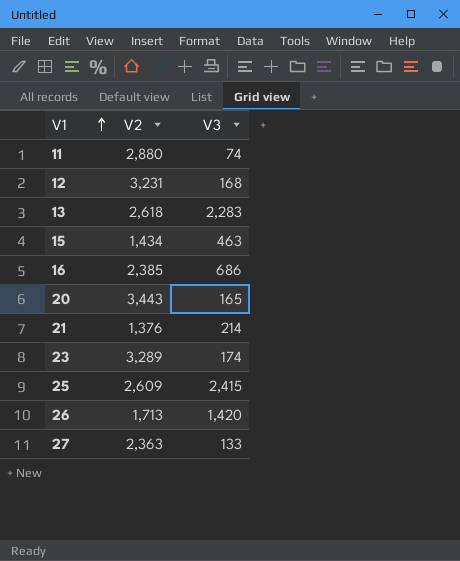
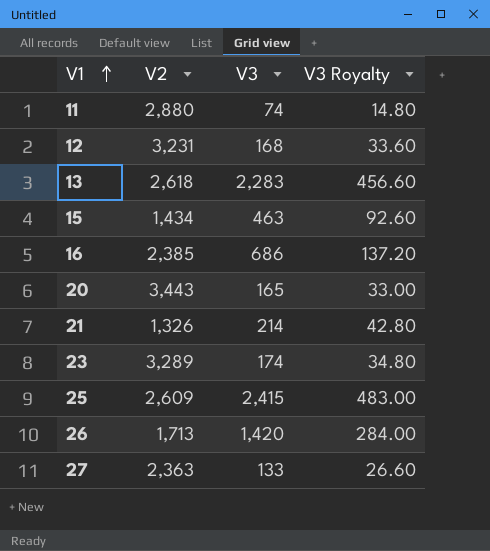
column V3 Royalty | formula: none -> [V3] * 0.2
21 | V2: 1,376 -> 1,326

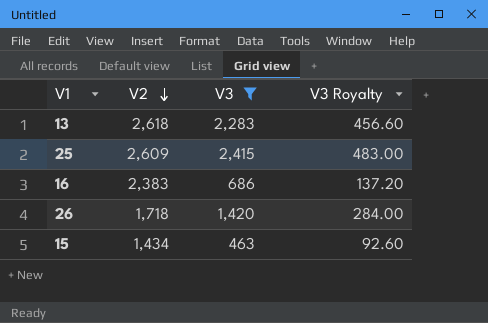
filter: none -> V3 >= 463
row order: V1 ascending -> V2 descending
16 | V2: 2,385 -> 2,383
26 | V2: 1,713 -> 1,718

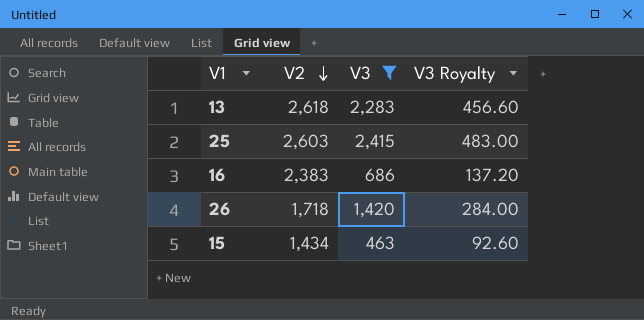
25 | V2: 2,609 -> 2,603

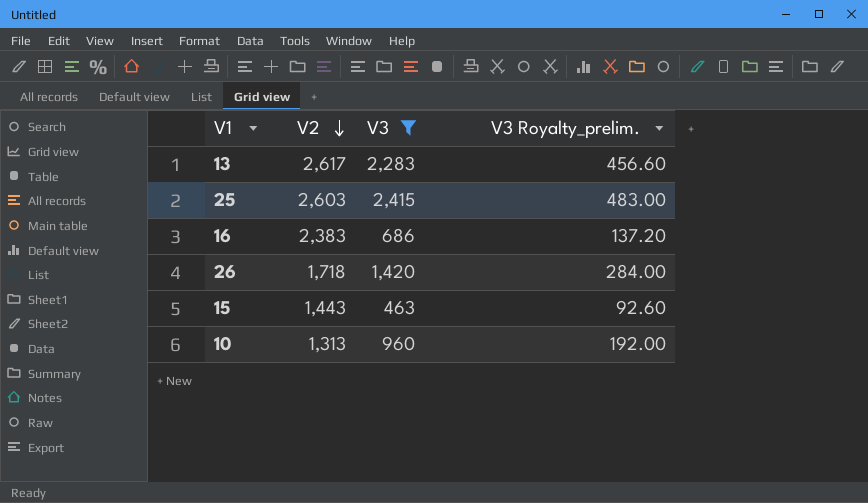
column name: V3 Royalty -> V3 Royalty_prelim.
13 | V2: 2,618 -> 2,617
15 | V2: 1,434 -> 1,443
row 10: none -> 1,313 | 960 | 192.00

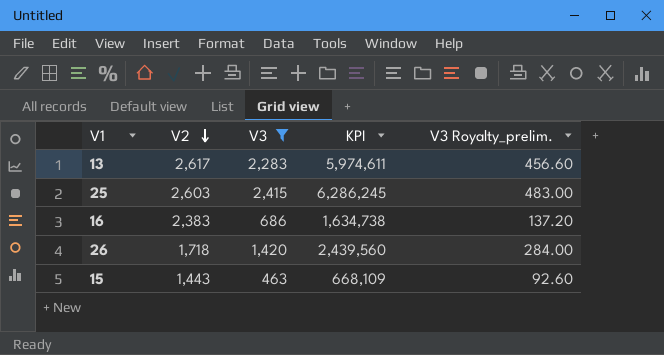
column KPI | formula: none -> [V2] * [V3]
row 10: 1,313 | 960 | 192.00 -> none

